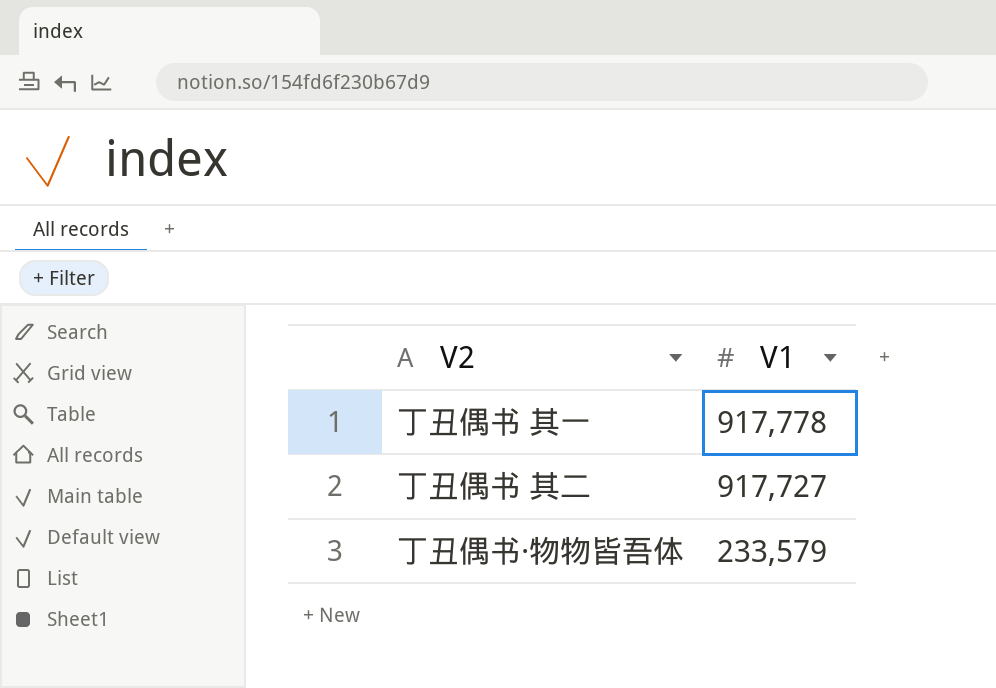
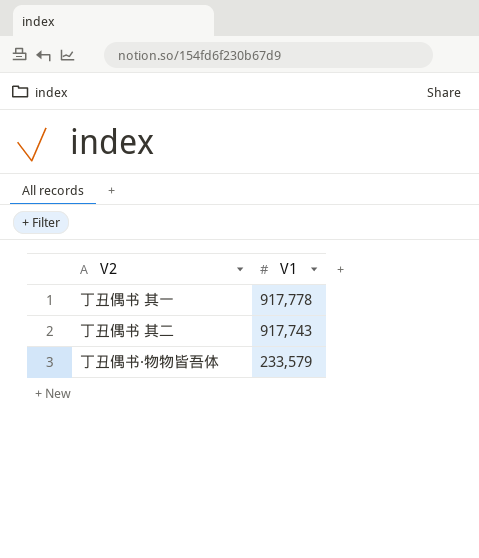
丁丑偶书 其二 | V1: 917,727 -> 917,743

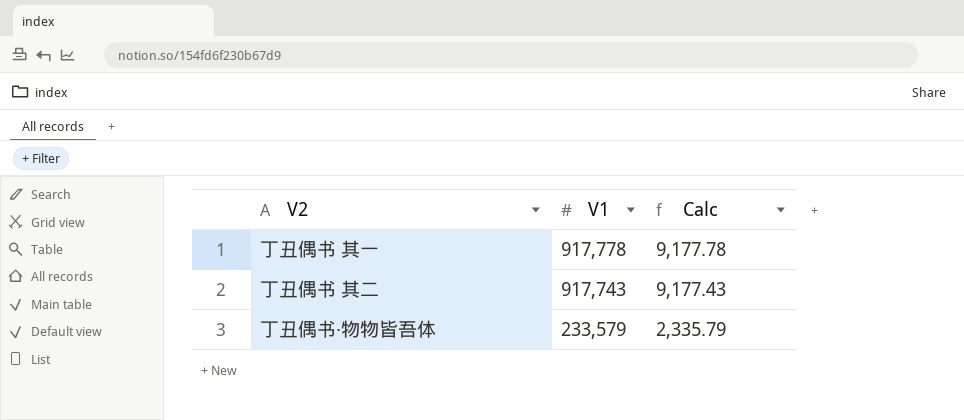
column Calc | formula: none -> [V1] * 0.01

